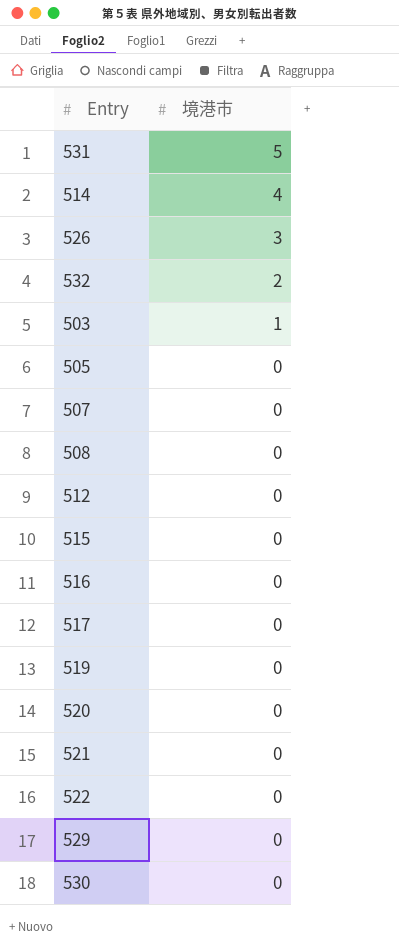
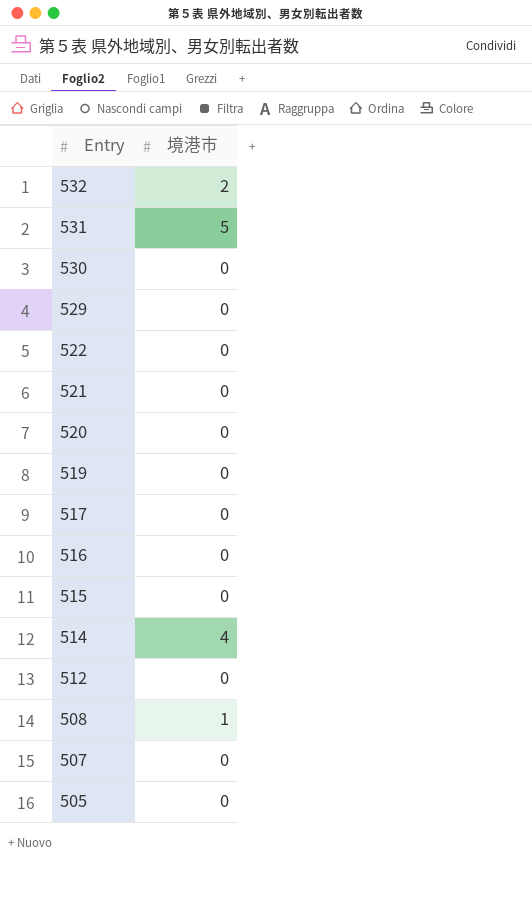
row order: 境港市 descending -> Entry descending
row 526: 3 -> none
row 503: 1 -> none
508 | 境港市: 0 -> 1

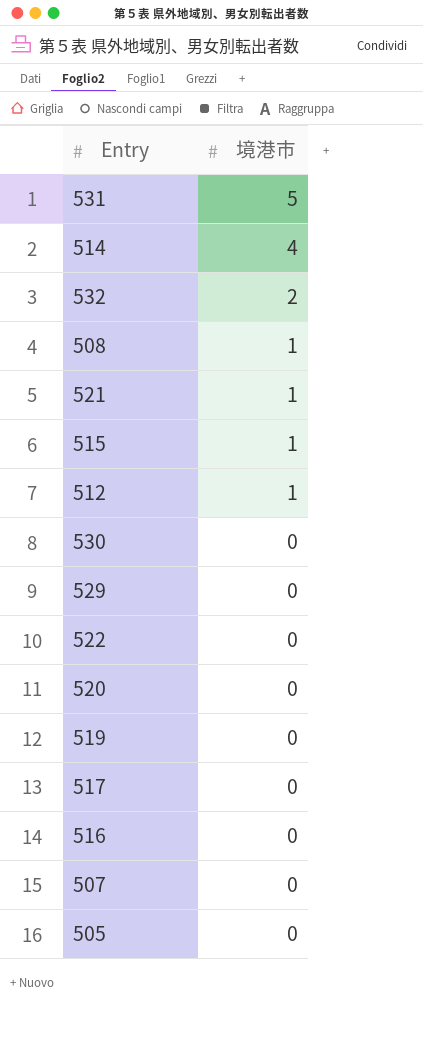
row order: Entry descending -> 境港市 descending
521 | 境港市: 0 -> 1
515 | 境港市: 0 -> 1
512 | 境港市: 0 -> 1

